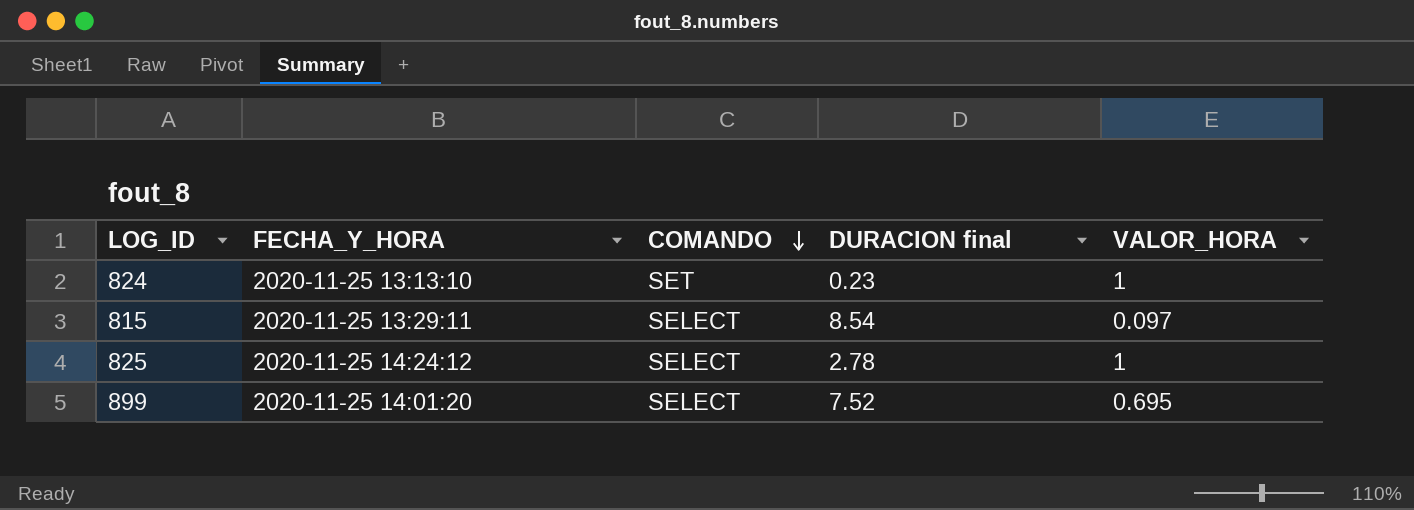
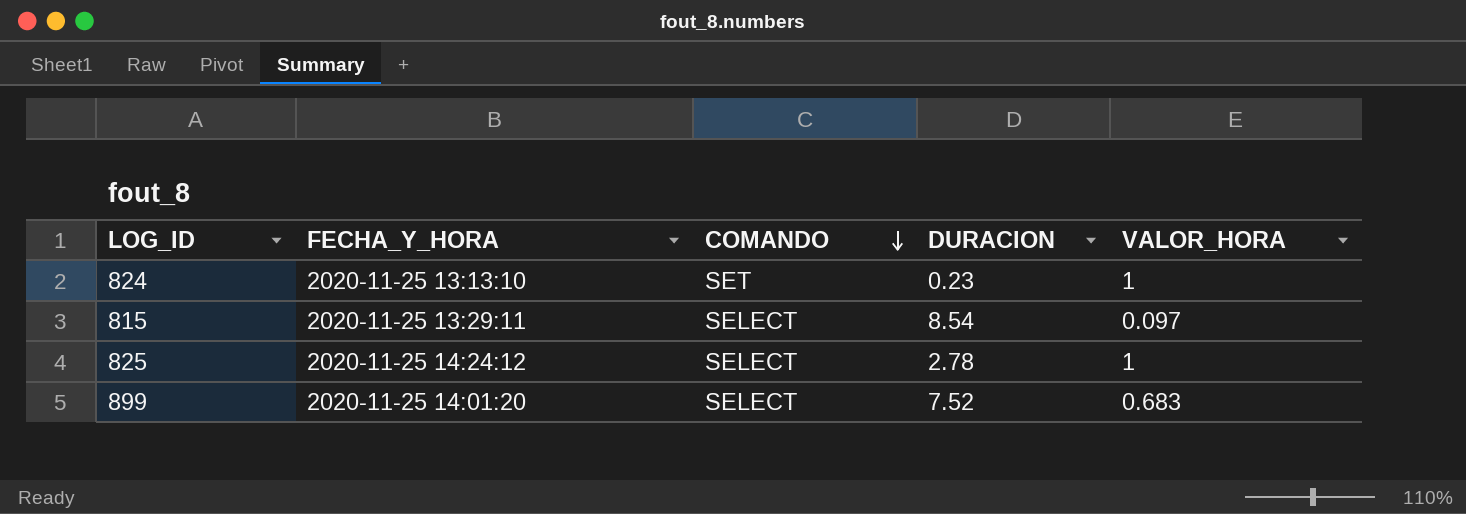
column name: DURACION final -> DURACION
899 | VALOR_HORA: 0.695 -> 0.683

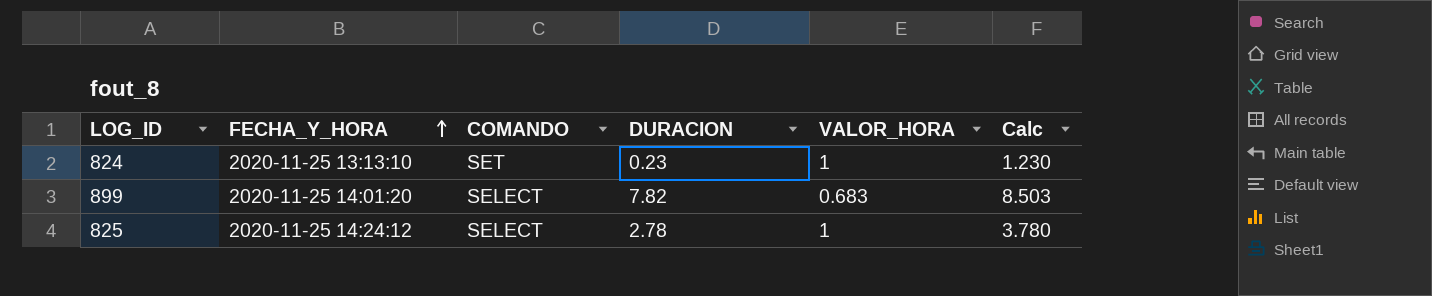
row order: COMANDO descending -> FECHA_Y_HORA ascending
column Calc | formula: none -> [DURACION] + [VALOR_HORA]
row 815: 2020-11-25 13:29:11 | SELECT | 8.54 | 0.097 -> none
899 | DURACION: 7.52 -> 7.82

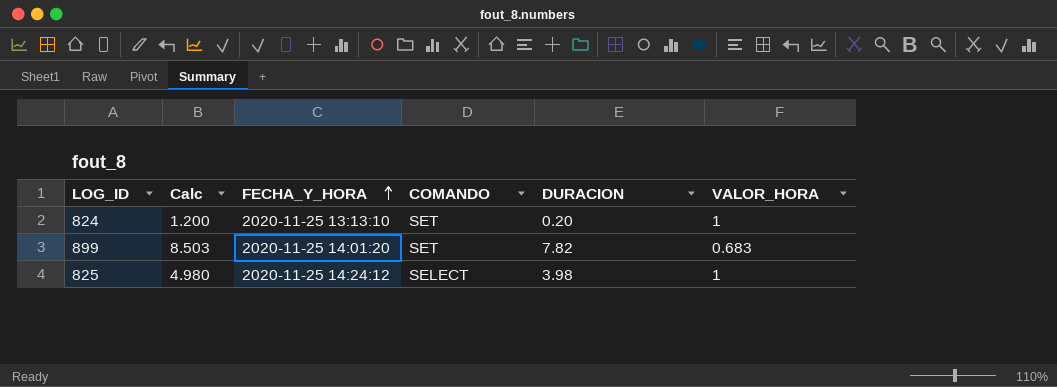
column Calc | position: 6 -> 2
824 | Calc: 1.230 -> 1.200
824 | DURACION: 0.23 -> 0.20
899 | COMANDO: SELECT -> SET
825 | Calc: 3.780 -> 4.980
825 | DURACION: 2.78 -> 3.98

